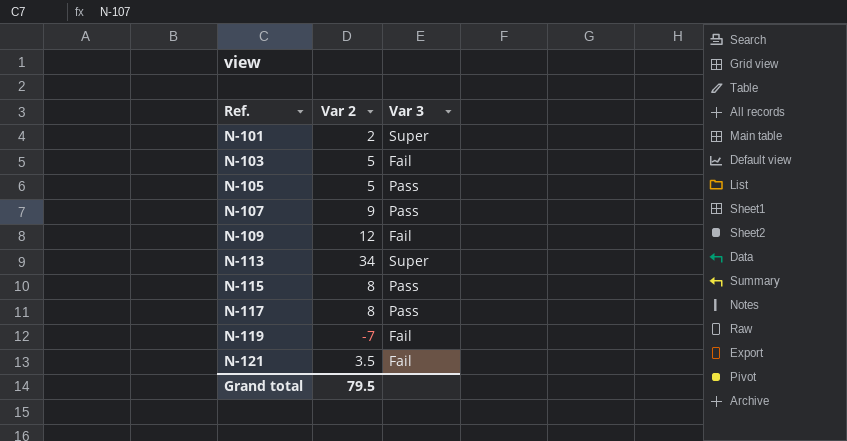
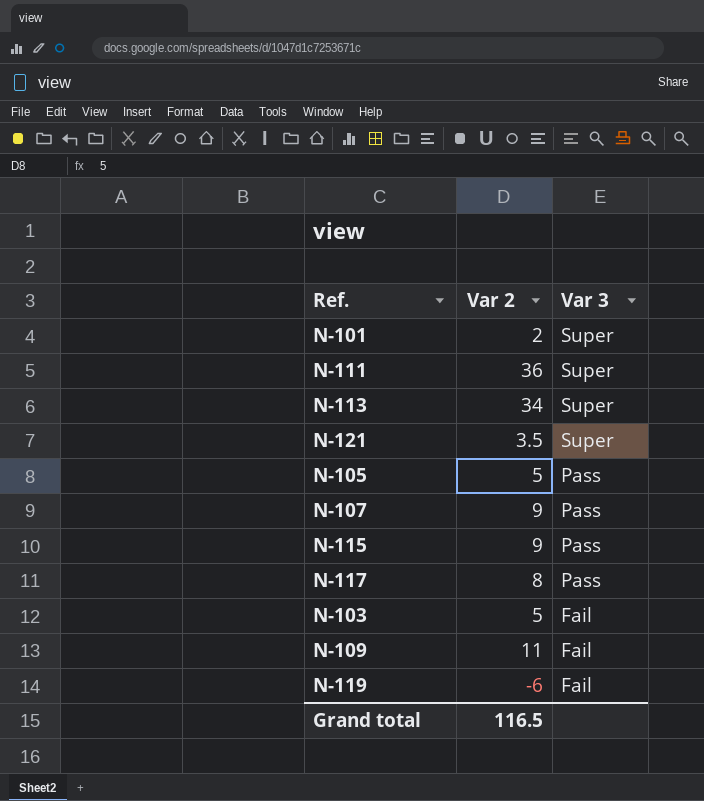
row order: Ref. ascending -> Var 3 descending
row N-111: none -> 36 | Super
N-121 | Var 3: Fail -> Super
N-115 | Var 2: 8 -> 9
N-109 | Var 2: 12 -> 11
N-119 | Var 2: -7 -> -6
Grand total | Var 2: 79.5 -> 116.5

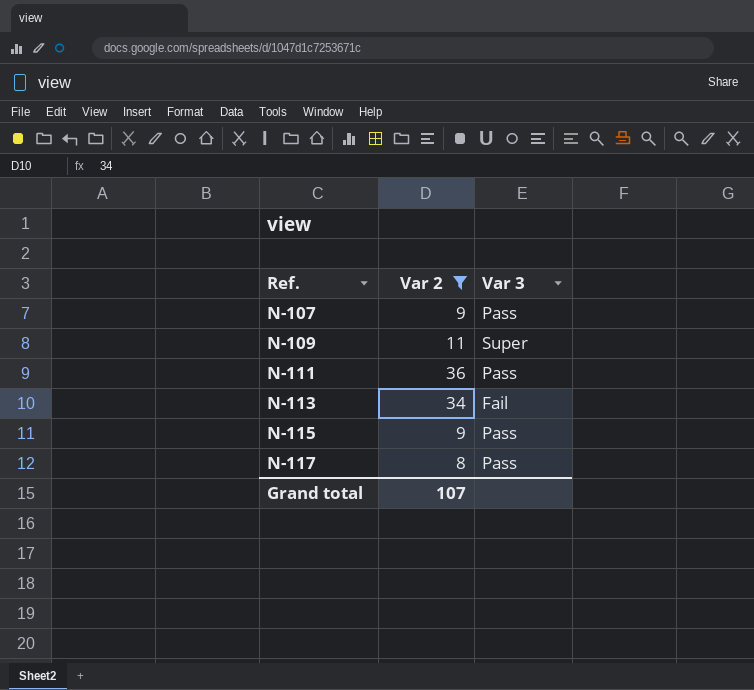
filter: none -> Var 2 >= 8
row order: Var 3 descending -> Ref. ascending
N-109 | Var 3: Fail -> Super
N-111 | Var 3: Super -> Pass
N-113 | Var 3: Super -> Fail
Grand total | Var 2: 116.5 -> 107

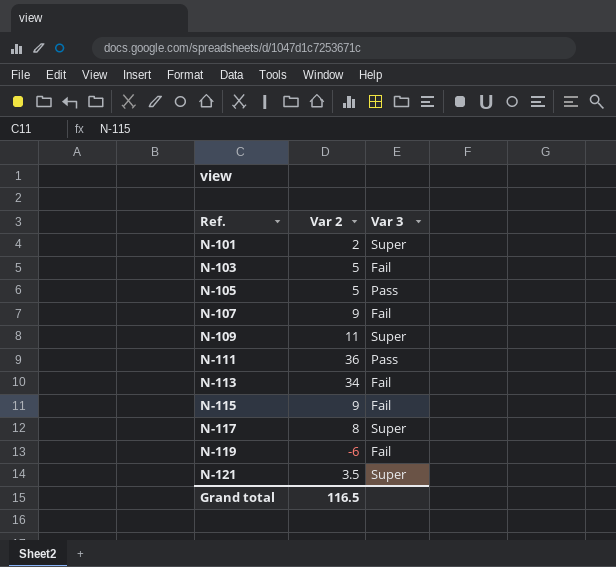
filter: Var 2 >= 8 -> none
N-107 | Var 3: Pass -> Fail
N-115 | Var 3: Pass -> Fail
N-117 | Var 3: Pass -> Super
Grand total | Var 2: 107 -> 116.5

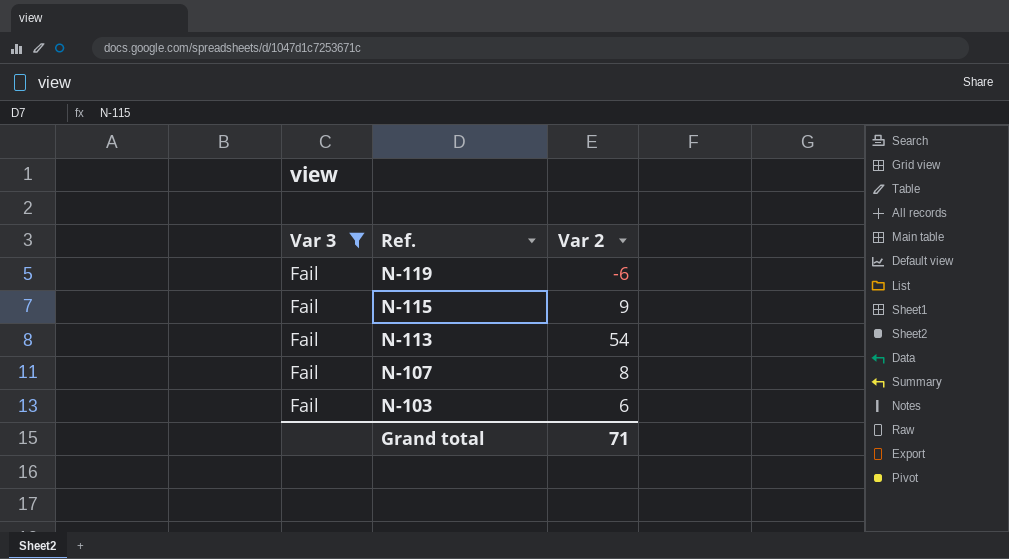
filter: none -> Var 3 = Fail
row order: Ref. ascending -> Ref. descending
column Var 3 | position: 3 -> 1
N-113 | Var 2: 34 -> 54
N-107 | Var 2: 9 -> 8
N-103 | Var 2: 5 -> 6
Grand total | Var 2: 116.5 -> 71

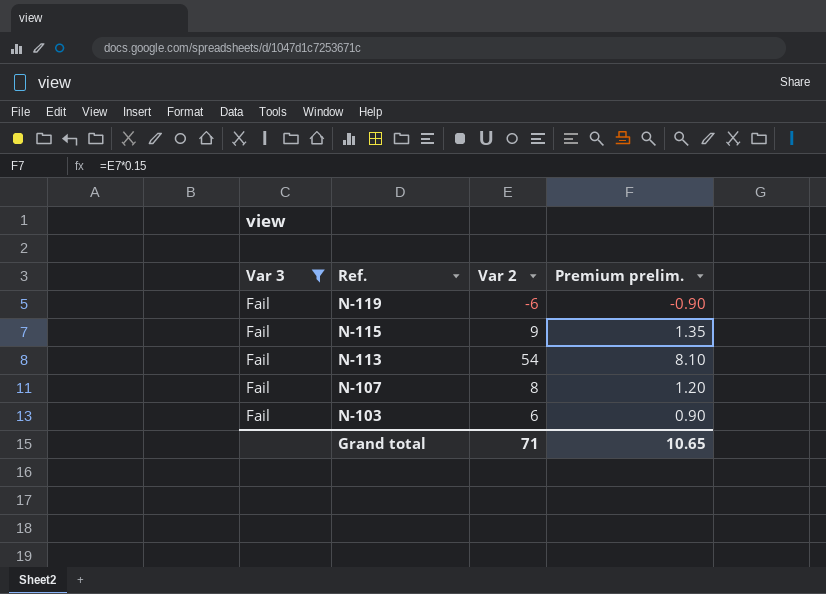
column Premium prelim. | formula: none -> [Var 2] * 0.15

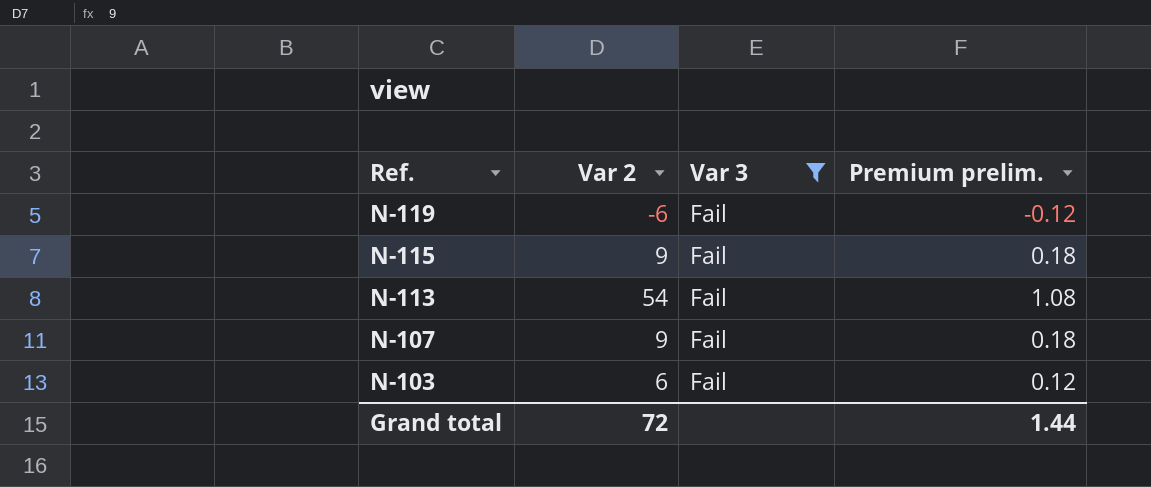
column Var 3 | position: 1 -> 3
column Premium prelim. | formula: [Var 2] * 0.15 -> [Var 2] * 0.02
N-107 | Var 2: 8 -> 9
Grand total | Var 2: 71 -> 72
Grand total | Premium prelim.: 10.65 -> 1.44

